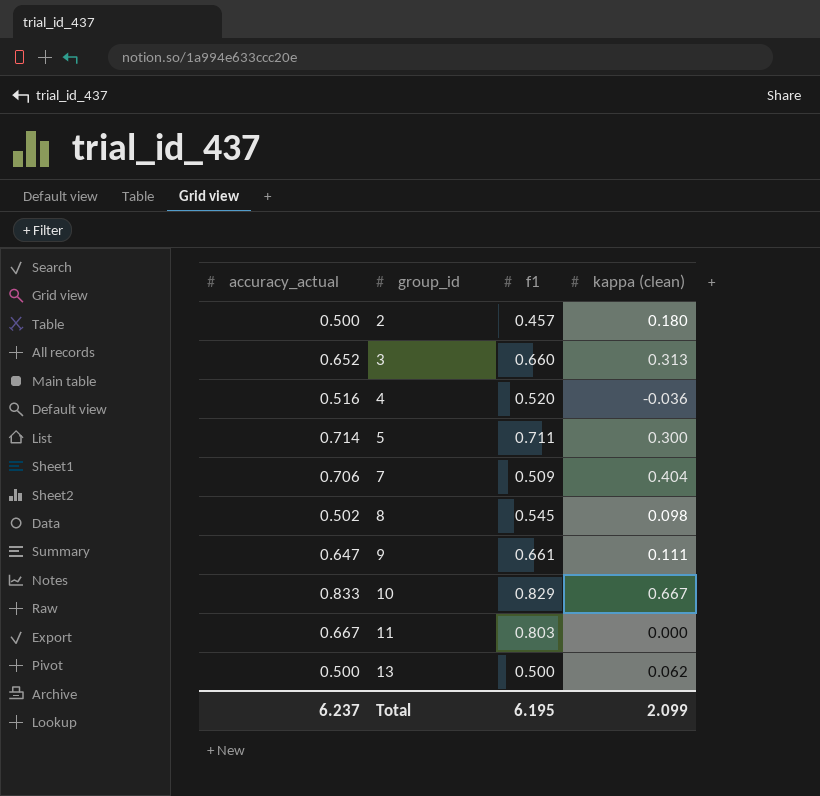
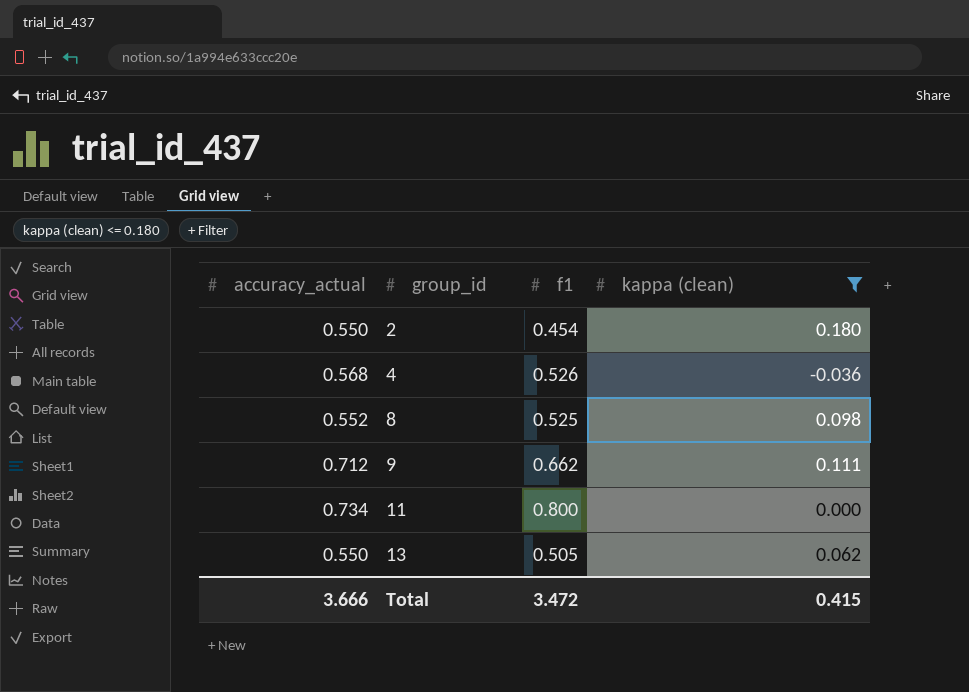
filter: none -> kappa (clean) <= 0.180
2 | accuracy_actual: 0.500 -> 0.550
2 | f1: 0.457 -> 0.454
4 | accuracy_actual: 0.516 -> 0.568
4 | f1: 0.520 -> 0.526
8 | accuracy_actual: 0.502 -> 0.552
8 | f1: 0.545 -> 0.525
9 | accuracy_actual: 0.647 -> 0.712
9 | f1: 0.661 -> 0.662
11 | accuracy_actual: 0.667 -> 0.734
11 | f1: 0.803 -> 0.800
13 | accuracy_actual: 0.500 -> 0.550
13 | f1: 0.500 -> 0.505
Total | accuracy_actual: 6.237 -> 3.666
Total | f1: 6.195 -> 3.472
Total | kappa (clean): 2.099 -> 0.415

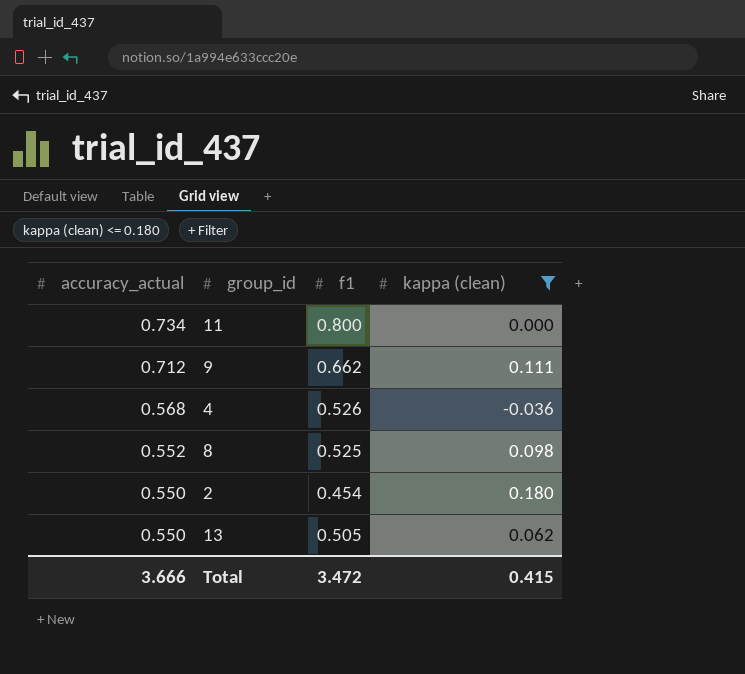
row order: group_id ascending -> accuracy_actual descending

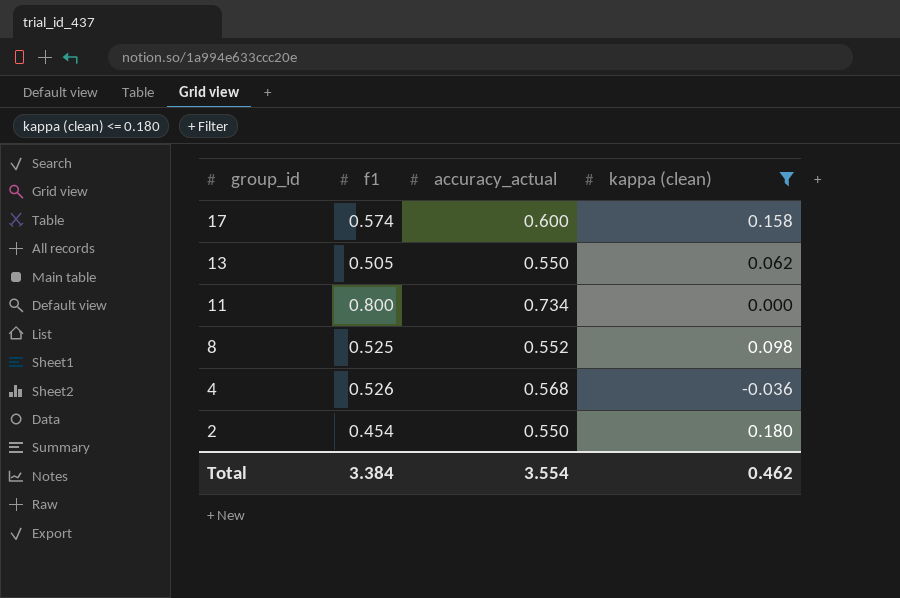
row order: accuracy_actual descending -> group_id descending
column accuracy_actual | position: 1 -> 3
row 9: 0.712 | 0.662 | 0.111 -> none
row 17: none -> 0.574 | 0.600 | 0.158
Total | f1: 3.472 -> 3.384
Total | accuracy_actual: 3.666 -> 3.554
Total | kappa (clean): 0.415 -> 0.462

